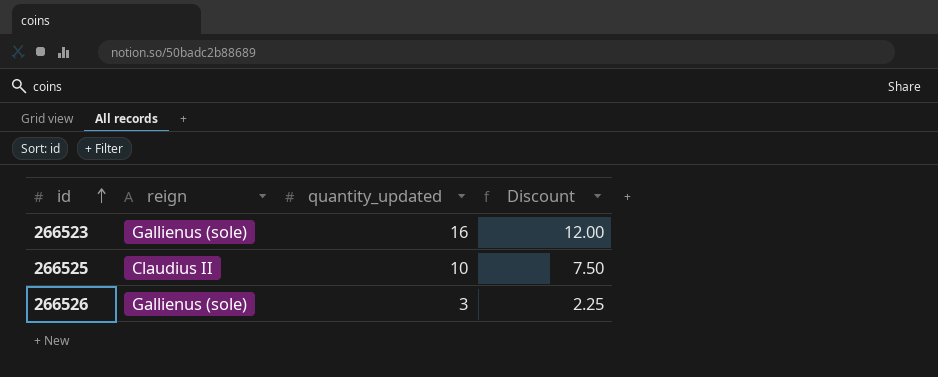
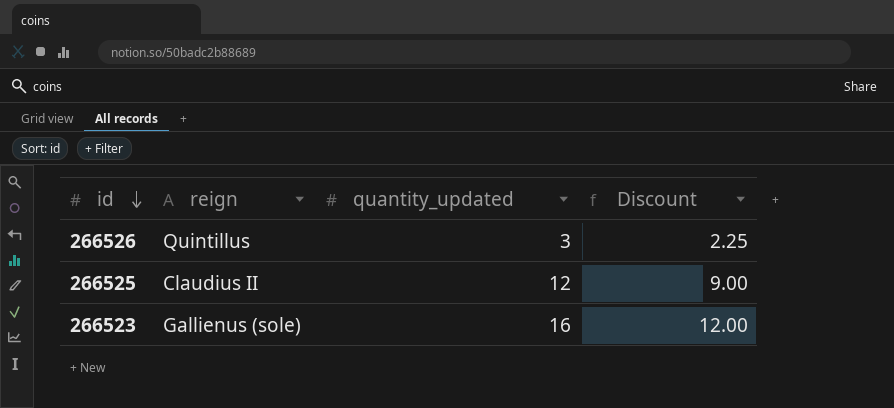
row order: id ascending -> id descending
266526 | reign: Gallienus (sole) -> Quintillus
266525 | quantity_updated: 10 -> 12
266525 | Discount: 7.50 -> 9.00

